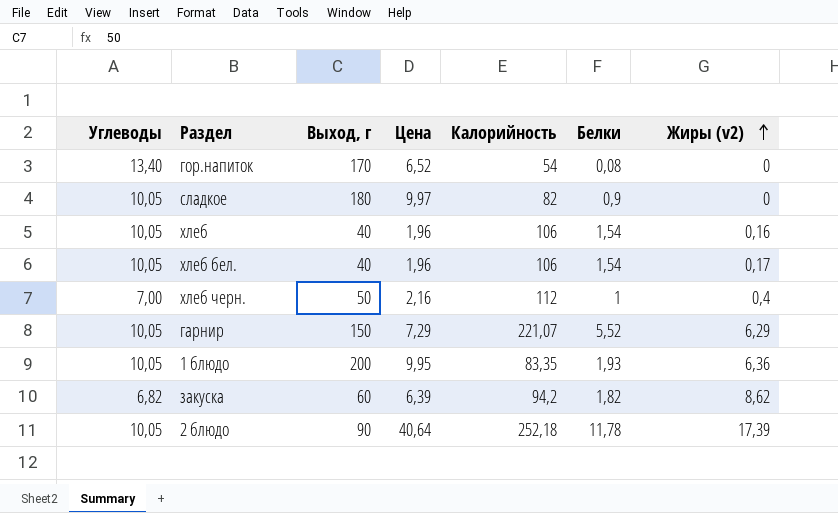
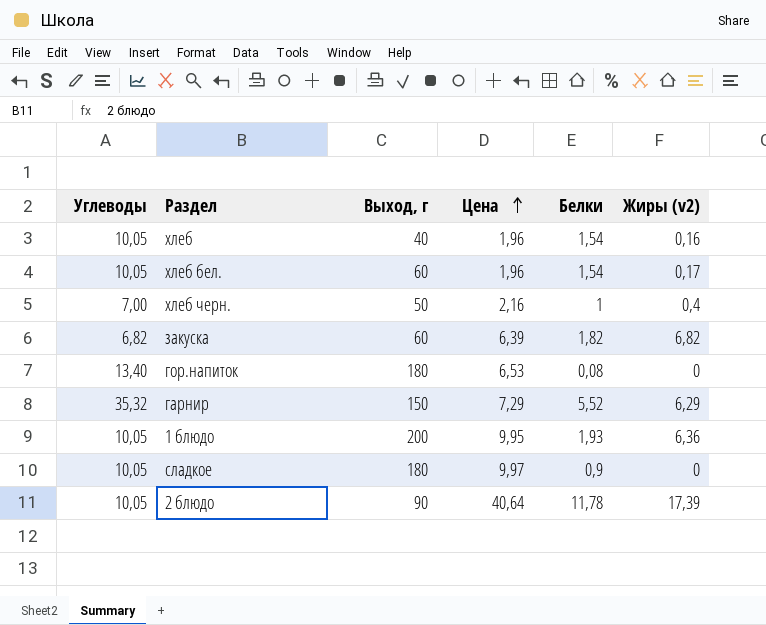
row order: Жиры (v2) ascending -> Цена ascending
column Калорийность | position: 5 -> none
хлеб бел. | Выход, г: 40 -> 60
закуска | Жиры (v2): 8,62 -> 6,82
гор.напиток | Выход, г: 170 -> 180
гор.напиток | Цена: 6,52 -> 6,53
гарнир | Углеводы: 10,05 -> 35,32

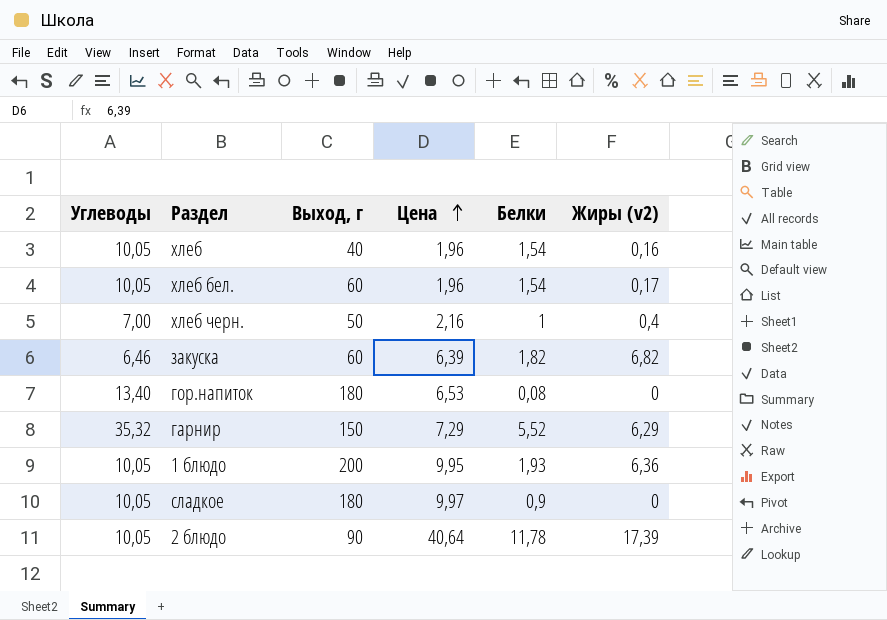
закуска | Углеводы: 6,82 -> 6,46

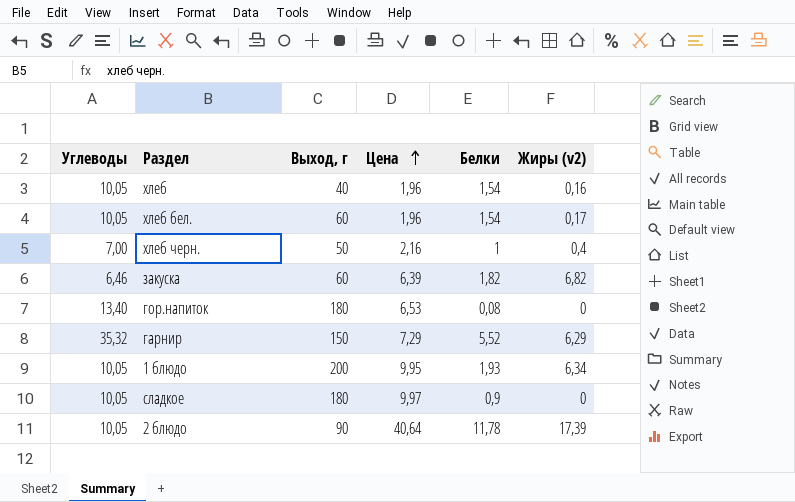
1 блюдо | Жиры (v2): 6,36 -> 6,34

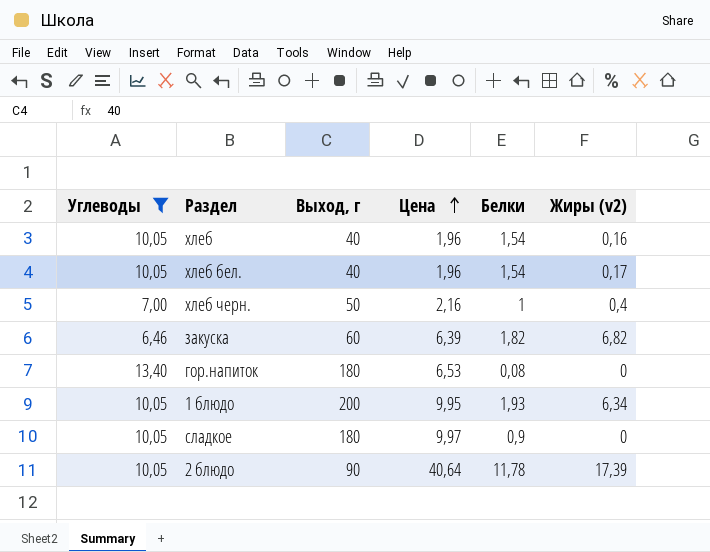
filter: none -> Углеводы != 35,32
хлеб бел. | Выход, г: 60 -> 40

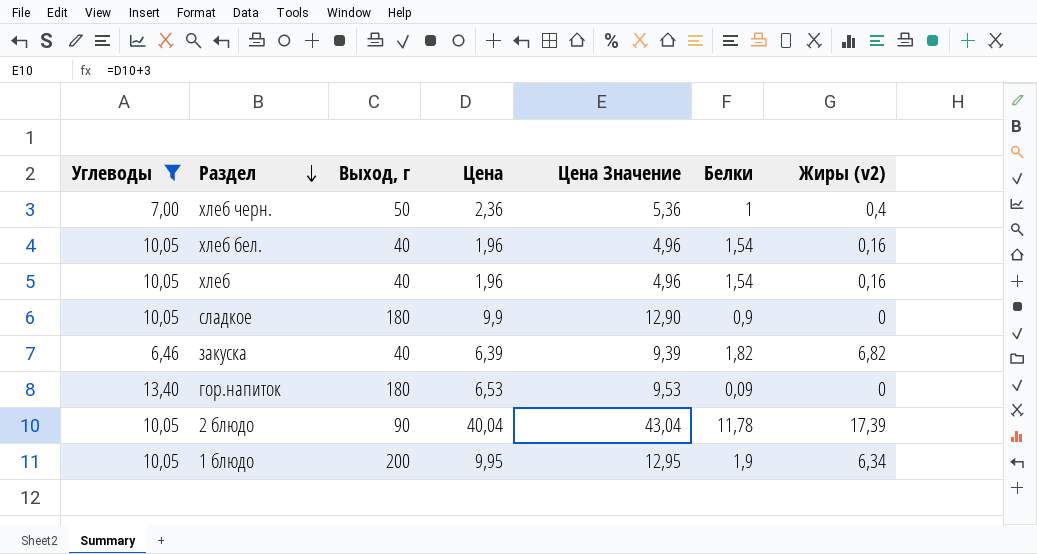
row order: Цена ascending -> Раздел descending
column Цена Значение | formula: none -> [Цена] + 3
хлеб черн. | Цена: 2,16 -> 2,36
хлеб бел. | Жиры (v2): 0,17 -> 0,16
сладкое | Цена: 9,97 -> 9,9
закуска | Выход, г: 60 -> 40
гор.напиток | Белки: 0,08 -> 0,09
2 блюдо | Цена: 40,64 -> 40,04
1 блюдо | Белки: 1,93 -> 1,9

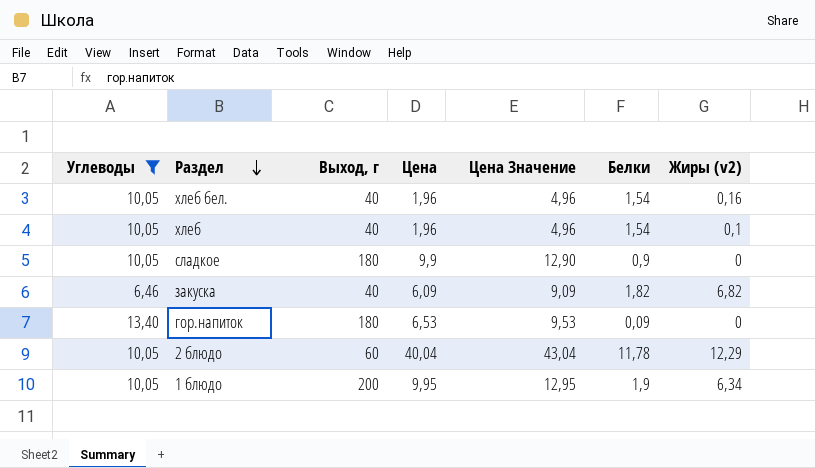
row хлеб черн.: 7,00 | 50 | 2,36 | 5,36 | 1 | 0,4 -> none
хлеб | Жиры (v2): 0,16 -> 0,1
закуска | Цена: 6,39 -> 6,09
закуска | Цена Значение: 9,39 -> 9,09
2 блюдо | Выход, г: 90 -> 60
2 блюдо | Жиры (v2): 17,39 -> 12,29

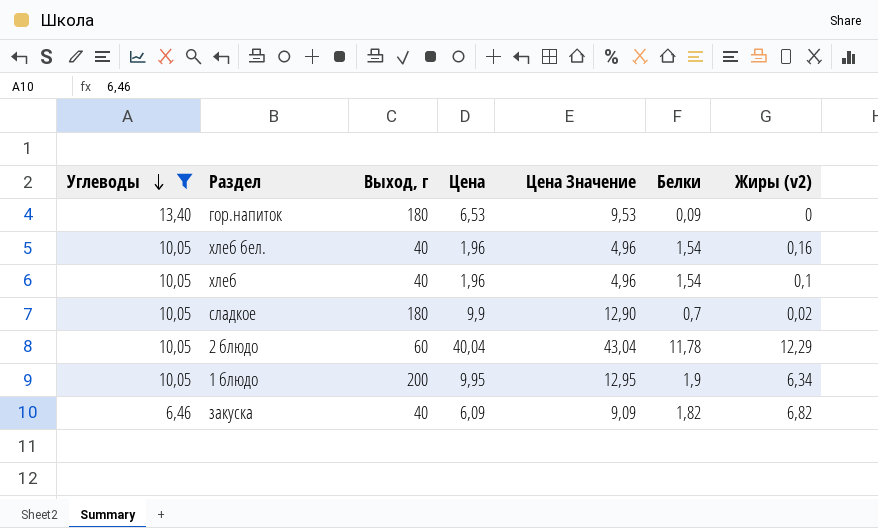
row order: Раздел descending -> Углеводы descending
сладкое | Белки: 0,9 -> 0,7
сладкое | Жиры (v2): 0 -> 0,02

